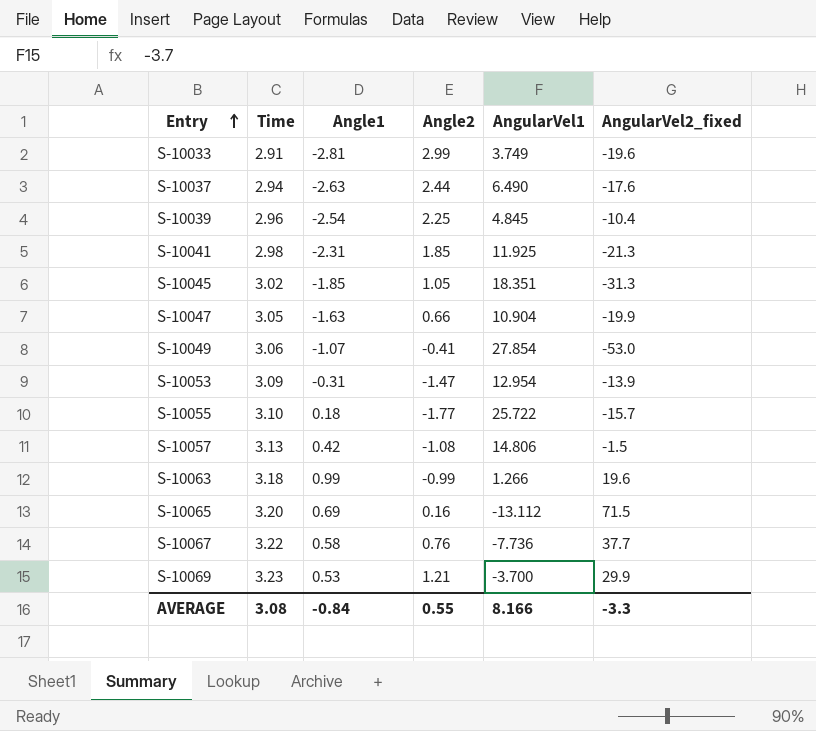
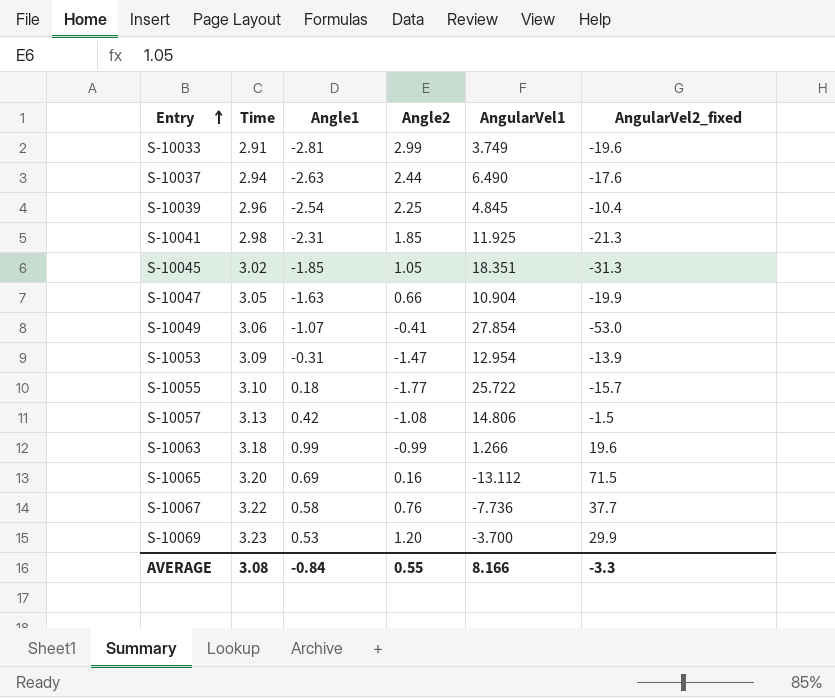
S-10069 | Angle2: 1.21 -> 1.20

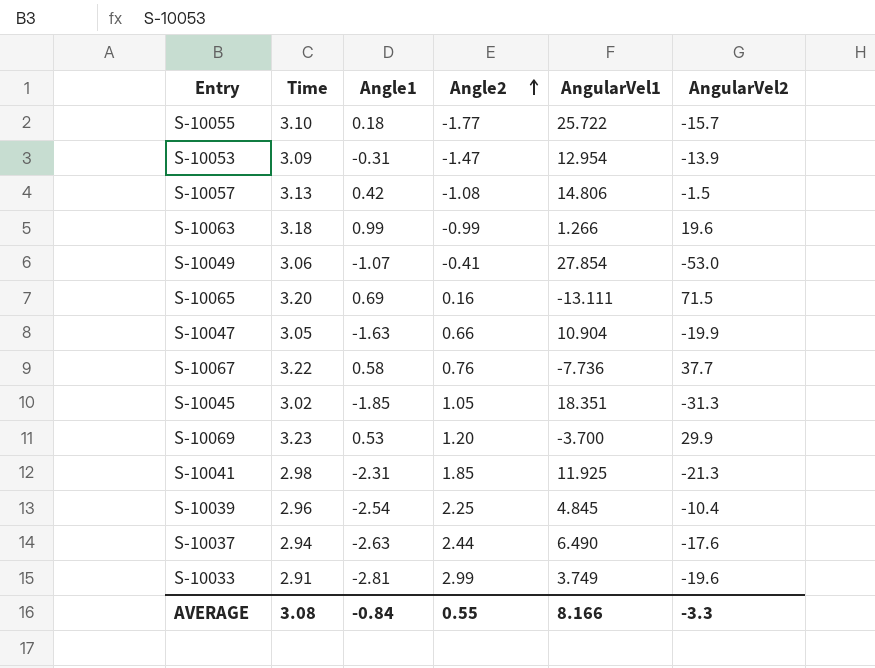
row order: Entry ascending -> Angle2 ascending
column name: AngularVel2_fixed -> AngularVel2
S-10065 | AngularVel1: -13.112 -> -13.111

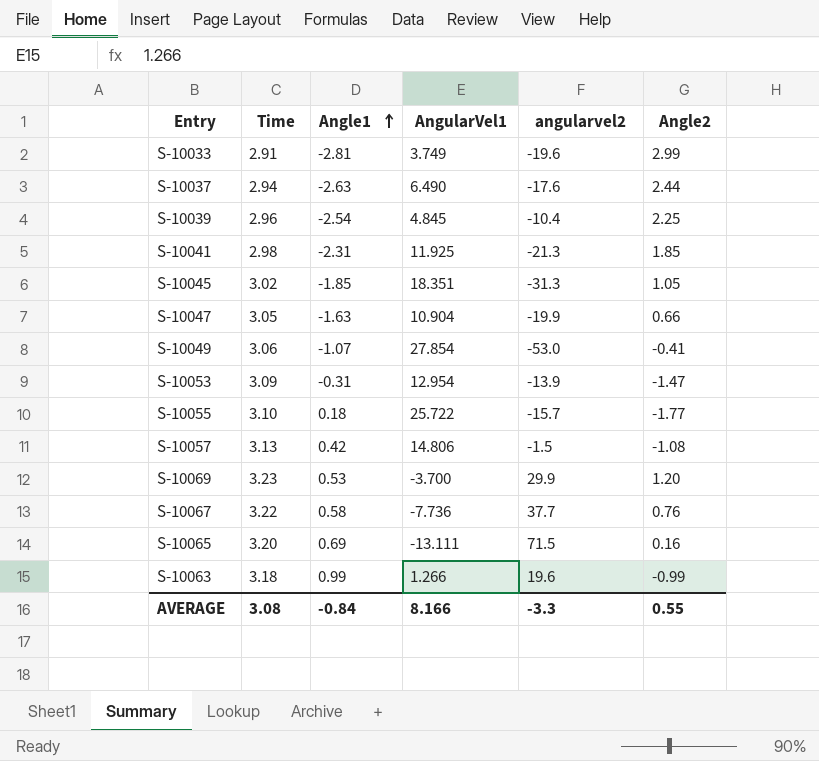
row order: Angle2 ascending -> Angle1 ascending
column name: AngularVel2 -> angularvel2
column Angle2 | position: 4 -> 6

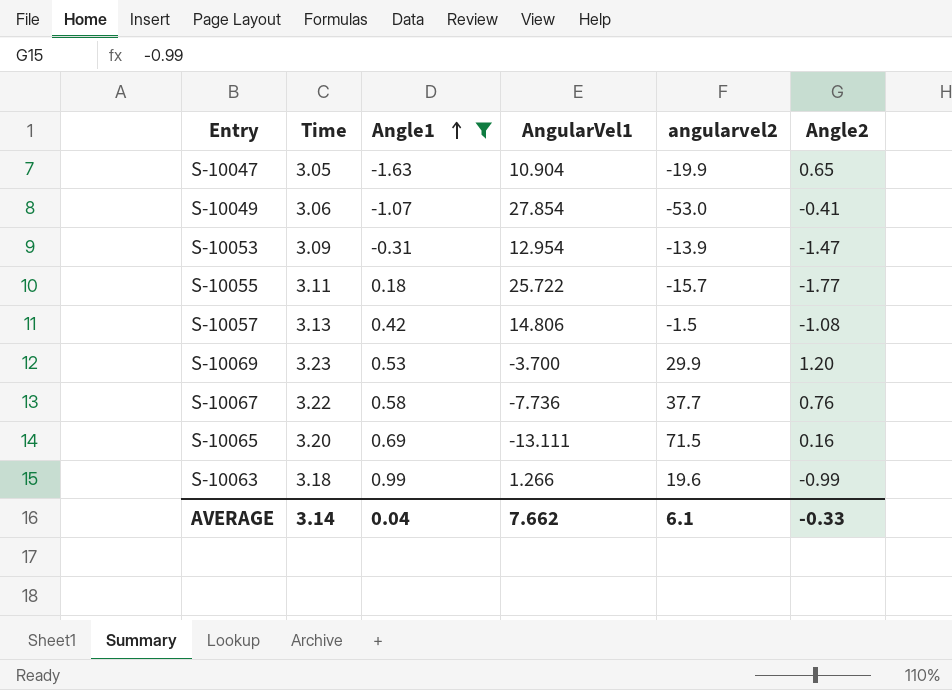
filter: none -> Angle1 >= -1.63
S-10047 | Angle2: 0.66 -> 0.65
S-10055 | Time: 3.10 -> 3.11
AVERAGE | Time: 3.08 -> 3.14
AVERAGE | Angle1: -0.84 -> 0.04
AVERAGE | AngularVel1: 8.166 -> 7.662
AVERAGE | angularvel2: -3.3 -> 6.1
AVERAGE | Angle2: 0.55 -> -0.33

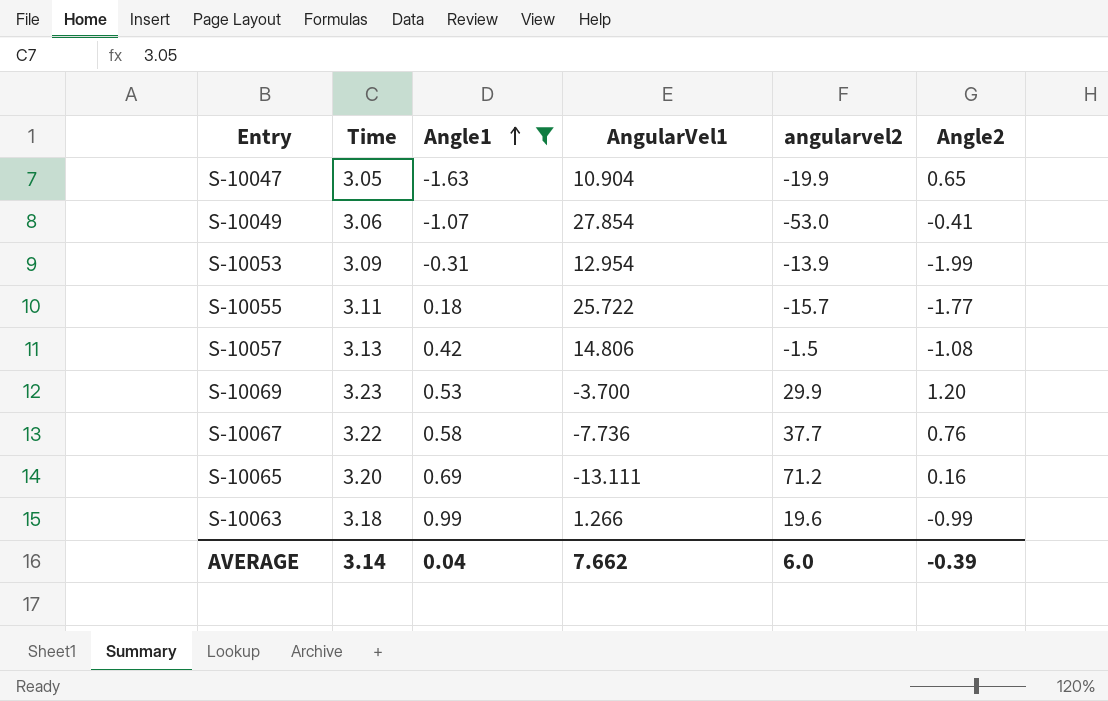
S-10053 | Angle2: -1.47 -> -1.99
S-10065 | angularvel2: 71.5 -> 71.2
AVERAGE | angularvel2: 6.1 -> 6.0
AVERAGE | Angle2: -0.33 -> -0.39

